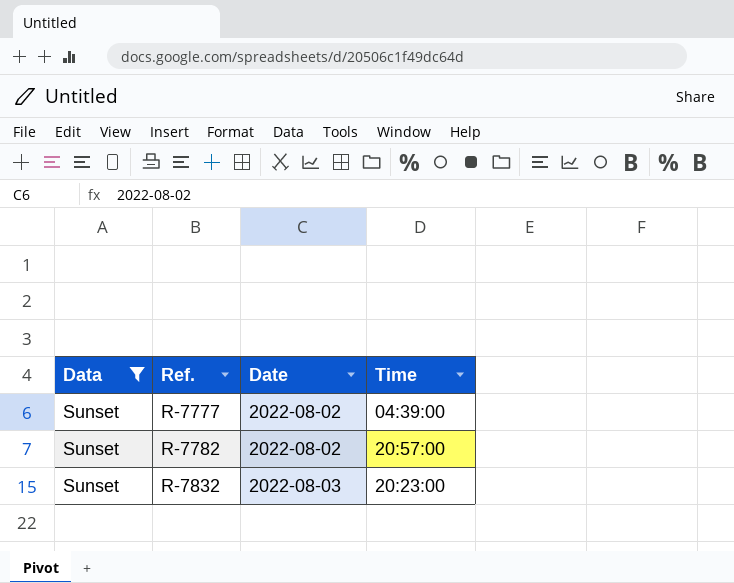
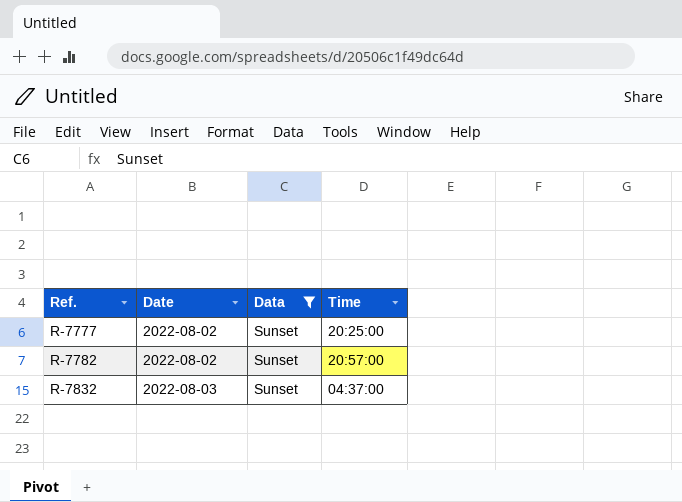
column Data | position: 1 -> 3
R-7777 | Time: 04:39:00 -> 20:25:00
R-7832 | Time: 20:23:00 -> 04:37:00

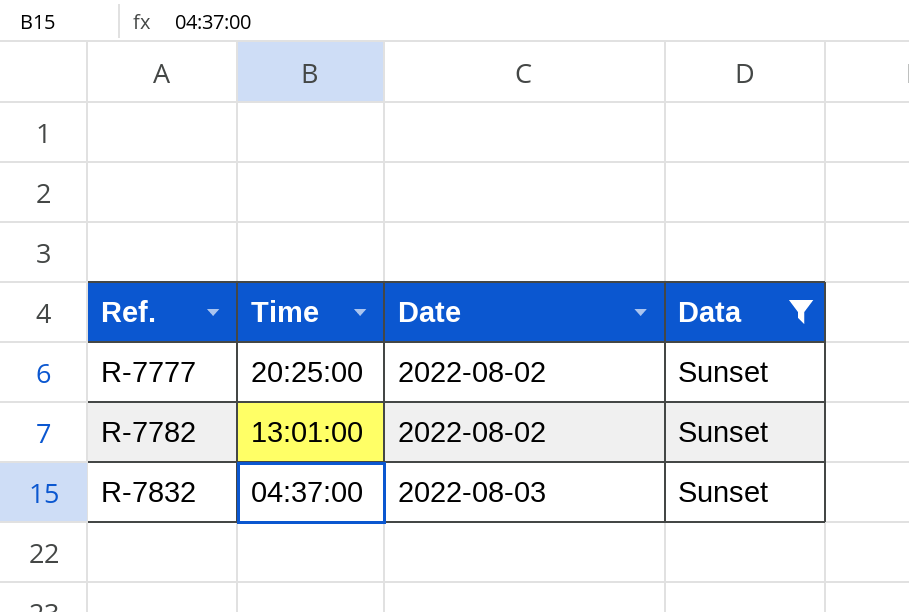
column Time | position: 4 -> 2
R-7782 | Time: 20:57:00 -> 13:01:00

